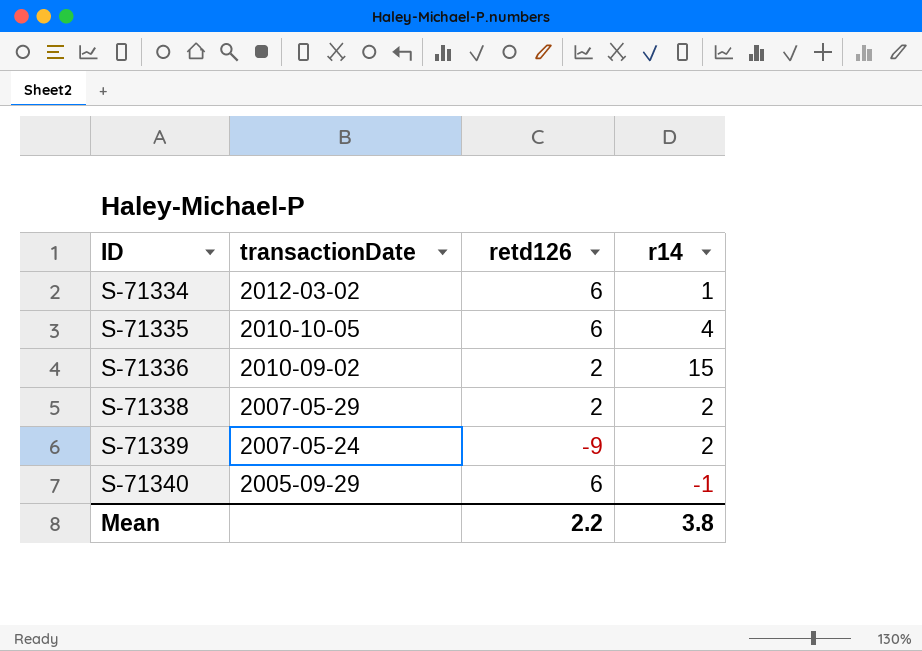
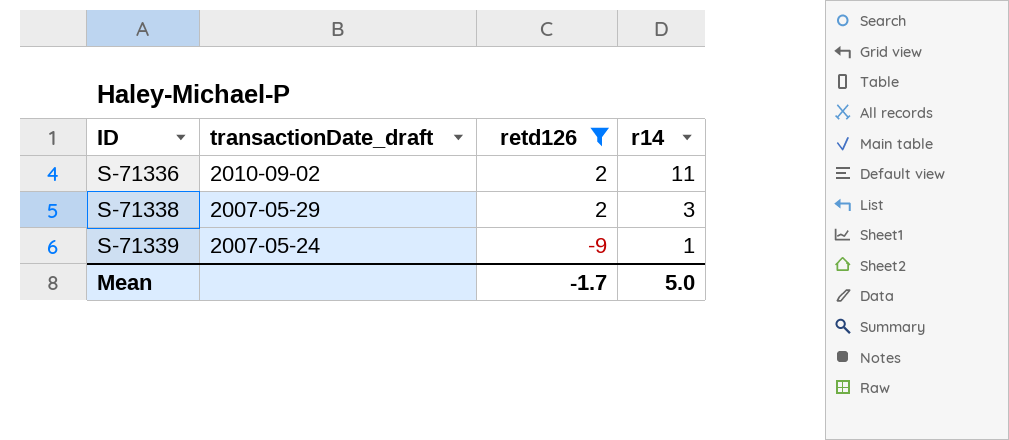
filter: none -> retd126 != 6
column name: transactionDate -> transactionDate_draft
S-71336 | r14: 15 -> 11
S-71338 | r14: 2 -> 3
S-71339 | r14: 2 -> 1
Mean | retd126: 2.2 -> -1.7
Mean | r14: 3.8 -> 5.0

